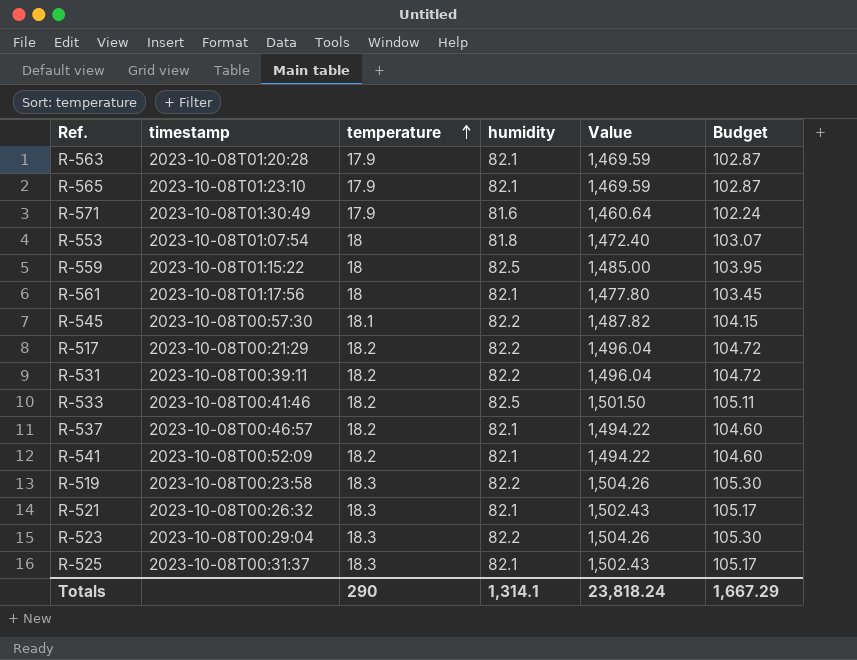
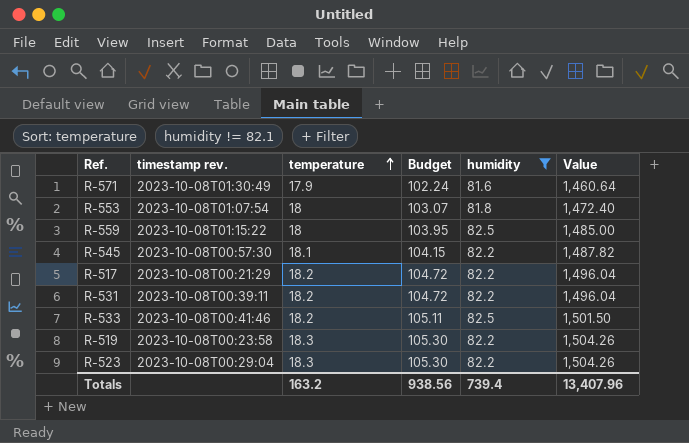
filter: none -> humidity != 82.1
column name: timestamp -> timestamp rev.
column Budget | position: 6 -> 4
Totals | temperature: 290 -> 163.2
Totals | Budget: 1,667.29 -> 938.56
Totals | humidity: 1,314.1 -> 739.4
Totals | Value: 23,818.24 -> 13,407.96

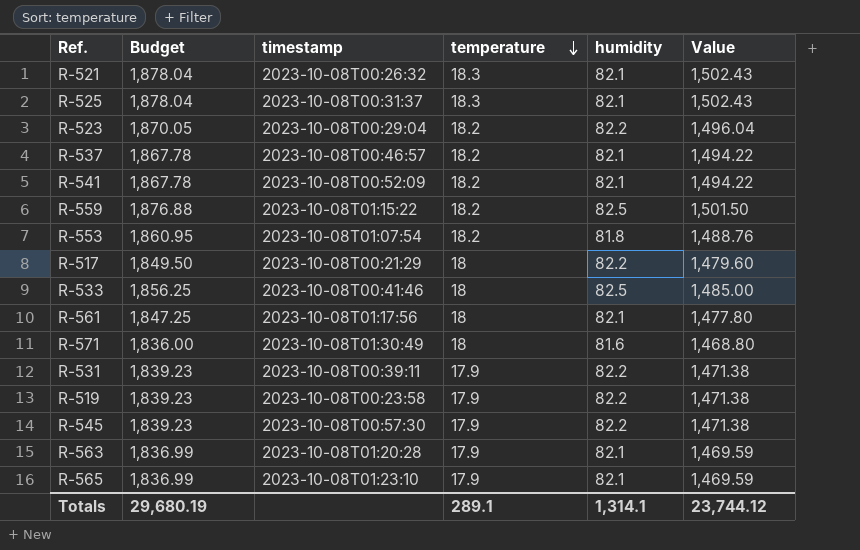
filter: humidity != 82.1 -> none
row order: temperature ascending -> temperature descending
column Budget | formula: [Value] * 0.07 -> [Value] * 1.25
column Budget | position: 4 -> 2
column name: timestamp rev. -> timestamp
R-523 | temperature: 18.3 -> 18.2
R-523 | Value: 1,504.26 -> 1,496.04
R-559 | temperature: 18 -> 18.2
R-559 | Value: 1,485.00 -> 1,501.50
R-553 | temperature: 18 -> 18.2
R-553 | Value: 1,472.40 -> 1,488.76
R-517 | temperature: 18.2 -> 18
R-517 | Value: 1,496.04 -> 1,479.60
R-533 | temperature: 18.2 -> 18
R-533 | Value: 1,501.50 -> 1,485.00
R-571 | temperature: 17.9 -> 18
R-571 | Value: 1,460.64 -> 1,468.80
R-531 | temperature: 18.2 -> 17.9
R-531 | Value: 1,496.04 -> 1,471.38
R-519 | temperature: 18.3 -> 17.9
R-519 | Value: 1,504.26 -> 1,471.38
R-545 | temperature: 18.1 -> 17.9
R-545 | Value: 1,487.82 -> 1,471.38
Totals | Budget: 938.56 -> 29,680.19
Totals | temperature: 163.2 -> 289.1
Totals | humidity: 739.4 -> 1,314.1
Totals | Value: 13,407.96 -> 23,744.12

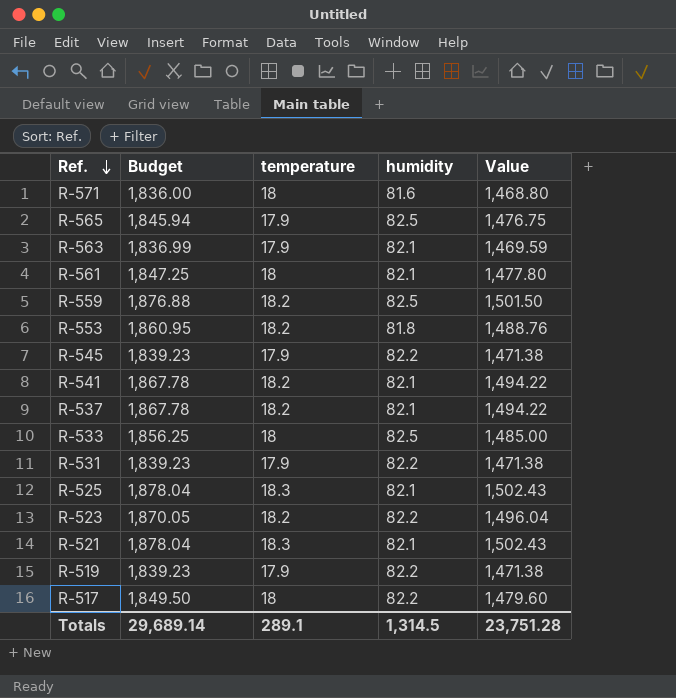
row order: temperature descending -> Ref. descending
column timestamp | position: 3 -> none
R-565 | Budget: 1,836.99 -> 1,845.94
R-565 | humidity: 82.1 -> 82.5
R-565 | Value: 1,469.59 -> 1,476.75
Totals | Budget: 29,680.19 -> 29,689.14
Totals | humidity: 1,314.1 -> 1,314.5
Totals | Value: 23,744.12 -> 23,751.28

